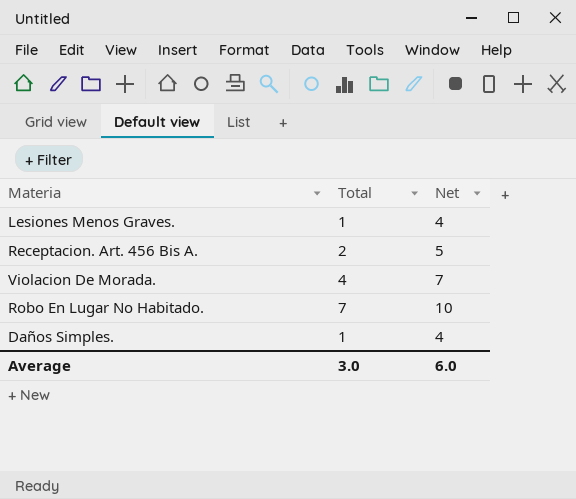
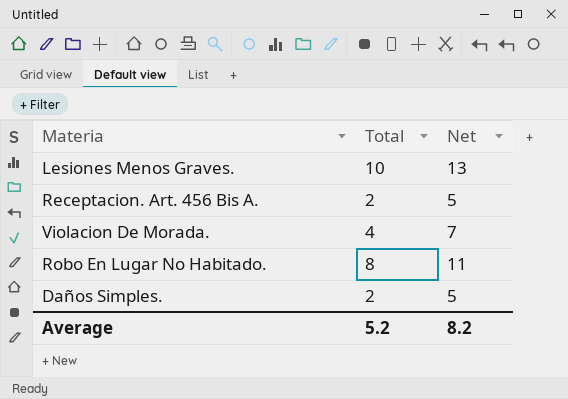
Lesiones Menos Graves. | Total: 1 -> 10
Lesiones Menos Graves. | Net: 4 -> 13
Robo En Lugar No Habitado. | Total: 7 -> 8
Robo En Lugar No Habitado. | Net: 10 -> 11
Daños Simples. | Total: 1 -> 2
Daños Simples. | Net: 4 -> 5
Average | Total: 3.0 -> 5.2
Average | Net: 6.0 -> 8.2

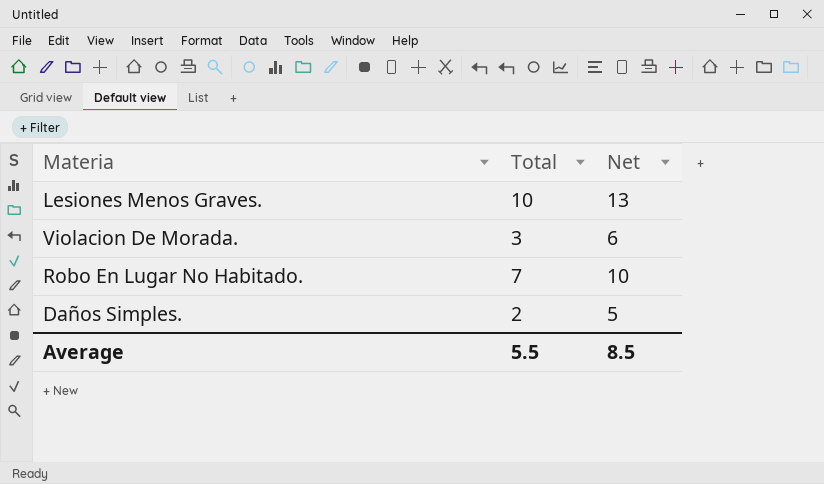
row Receptacion. Art. 456 Bis A.: 2 | 5 -> none
Violacion De Morada. | Total: 4 -> 3
Violacion De Morada. | Net: 7 -> 6
Robo En Lugar No Habitado. | Total: 8 -> 7
Robo En Lugar No Habitado. | Net: 11 -> 10
Average | Total: 5.2 -> 5.5
Average | Net: 8.2 -> 8.5

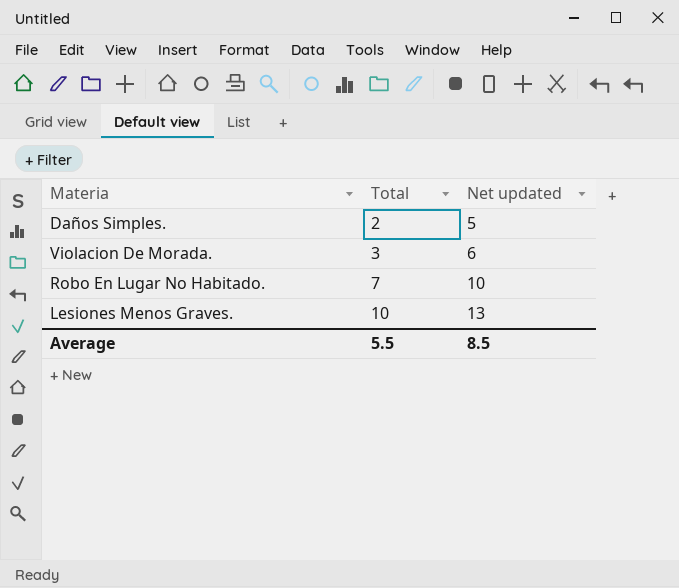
row order: none -> Total ascending
column name: Net -> Net updated

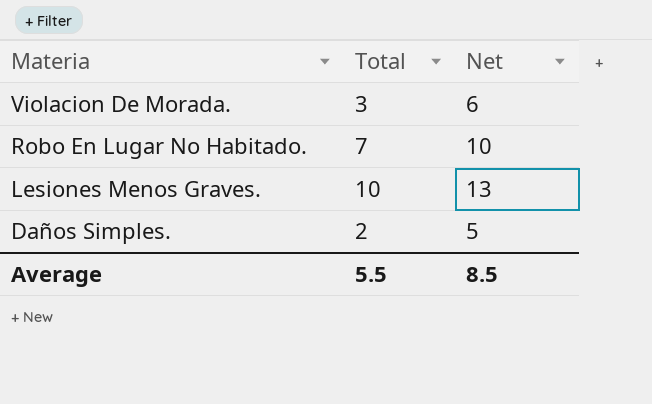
row order: Total ascending -> Materia descending
column name: Net updated -> Net

